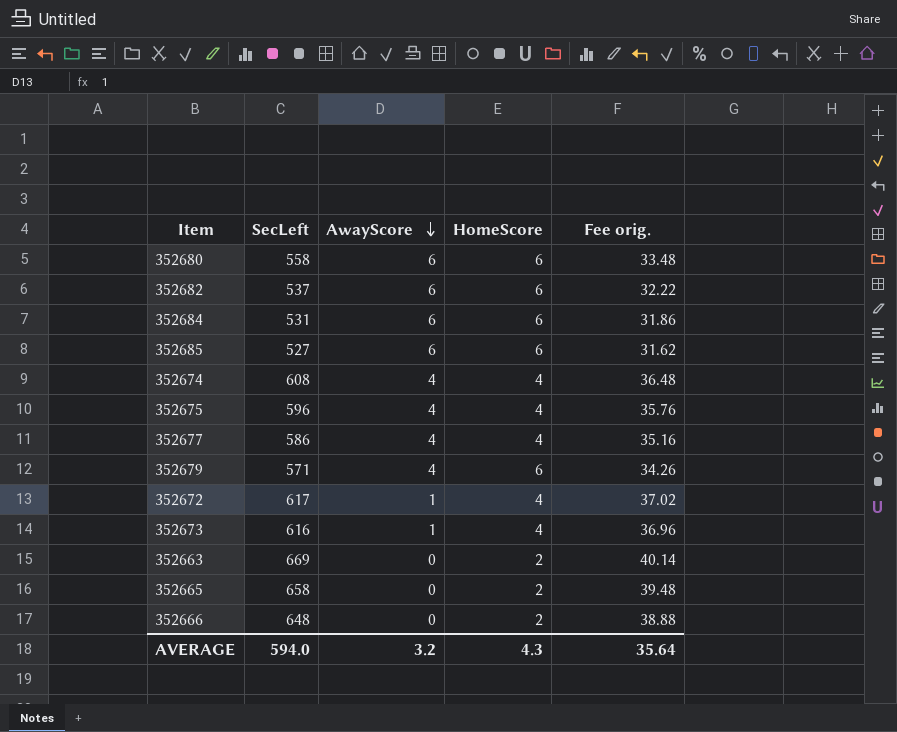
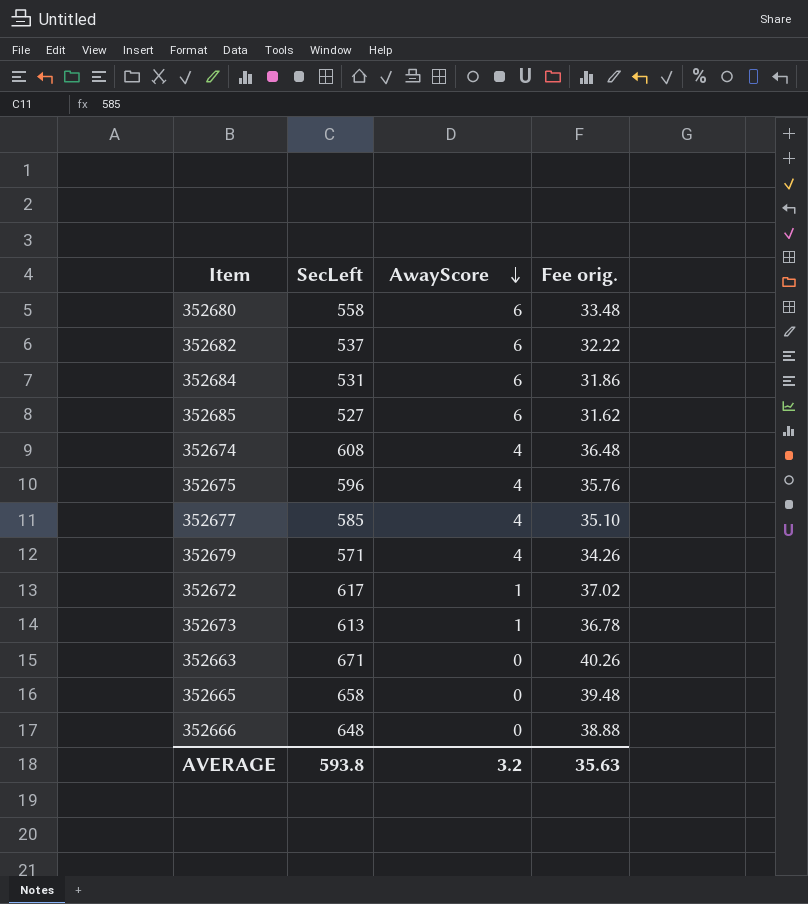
column HomeScore | position: 4 -> none
352677 | SecLeft: 586 -> 585
352677 | Fee orig.: 35.16 -> 35.10
352673 | SecLeft: 616 -> 613
352673 | Fee orig.: 36.96 -> 36.78
352663 | SecLeft: 669 -> 671
352663 | Fee orig.: 40.14 -> 40.26
AVERAGE | SecLeft: 594.0 -> 593.8
AVERAGE | Fee orig.: 35.64 -> 35.63

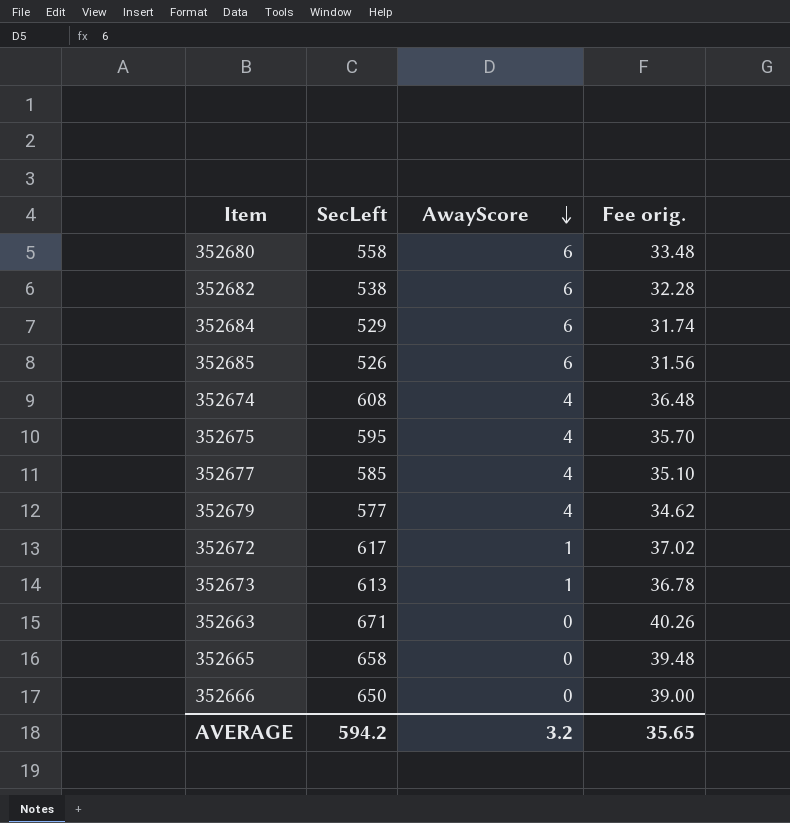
352682 | SecLeft: 537 -> 538
352682 | Fee orig.: 32.22 -> 32.28
352684 | SecLeft: 531 -> 529
352684 | Fee orig.: 31.86 -> 31.74
352685 | SecLeft: 527 -> 526
352685 | Fee orig.: 31.62 -> 31.56
352675 | SecLeft: 596 -> 595
352675 | Fee orig.: 35.76 -> 35.70
352679 | SecLeft: 571 -> 577
352679 | Fee orig.: 34.26 -> 34.62
352666 | SecLeft: 648 -> 650
352666 | Fee orig.: 38.88 -> 39.00
AVERAGE | SecLeft: 593.8 -> 594.2
AVERAGE | Fee orig.: 35.63 -> 35.65

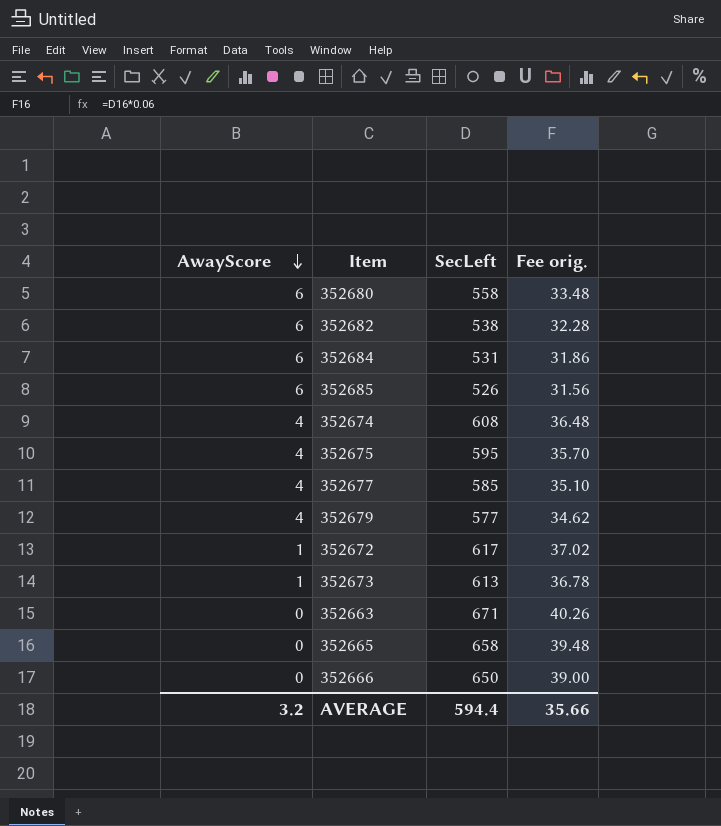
column AwayScore | position: 3 -> 1
352684 | SecLeft: 529 -> 531
352684 | Fee orig.: 31.74 -> 31.86
AVERAGE | SecLeft: 594.2 -> 594.4
AVERAGE | Fee orig.: 35.65 -> 35.66

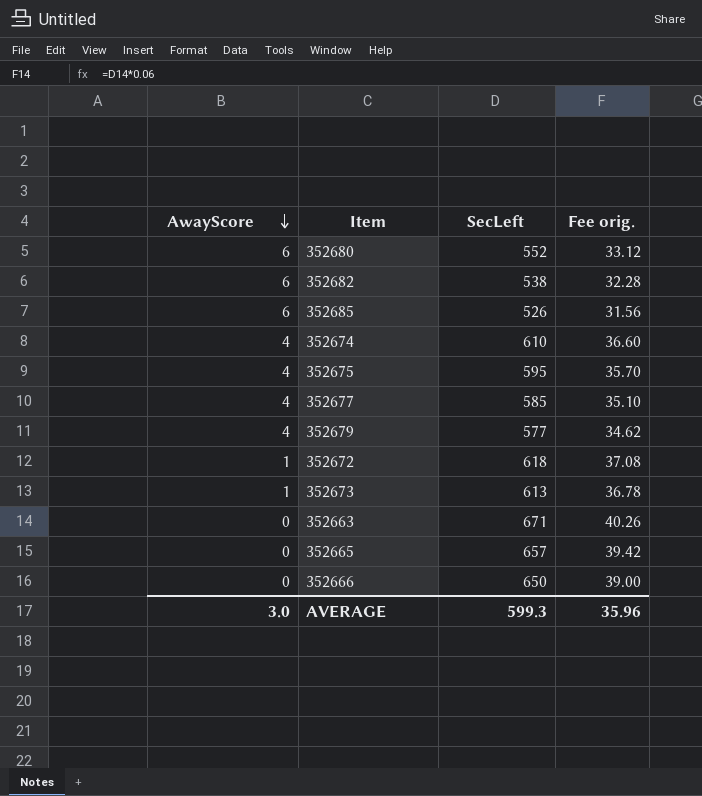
row 352684: 6 | 531 | 31.86 -> none
352680 | SecLeft: 558 -> 552
352680 | Fee orig.: 33.48 -> 33.12
352674 | SecLeft: 608 -> 610
352674 | Fee orig.: 36.48 -> 36.60
352672 | SecLeft: 617 -> 618
352672 | Fee orig.: 37.02 -> 37.08
352665 | SecLeft: 658 -> 657
352665 | Fee orig.: 39.48 -> 39.42
AVERAGE | AwayScore: 3.2 -> 3.0
AVERAGE | SecLeft: 594.4 -> 599.3
AVERAGE | Fee orig.: 35.66 -> 35.96

